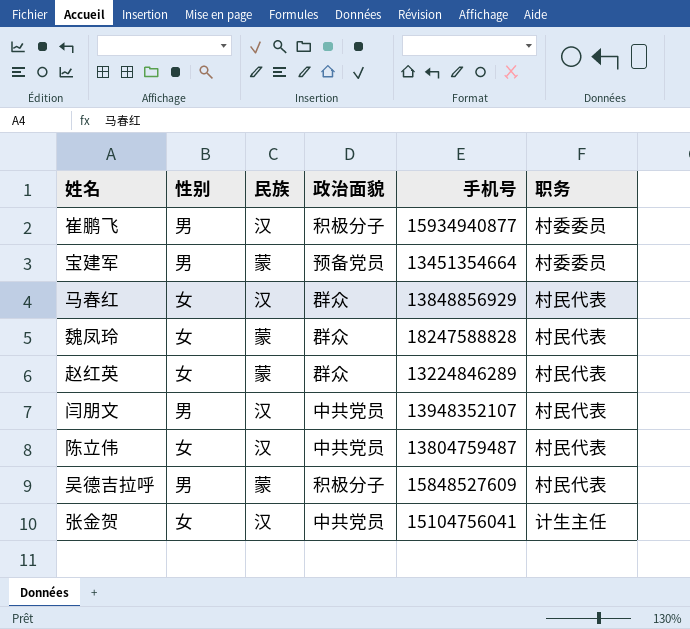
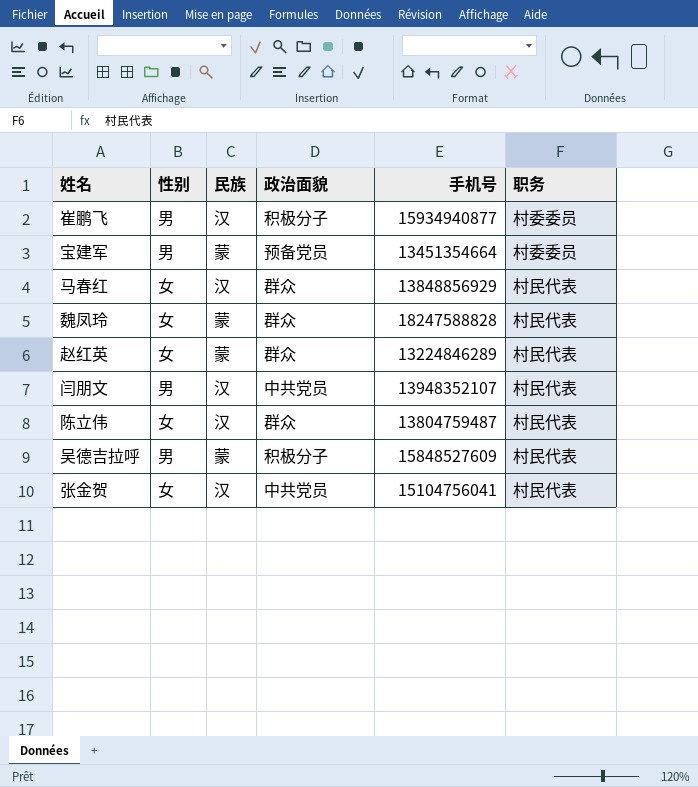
陈立伟 | 政治面貌: 中共党员 -> 群众
张金贺 | 职务: 计生主任 -> 村民代表

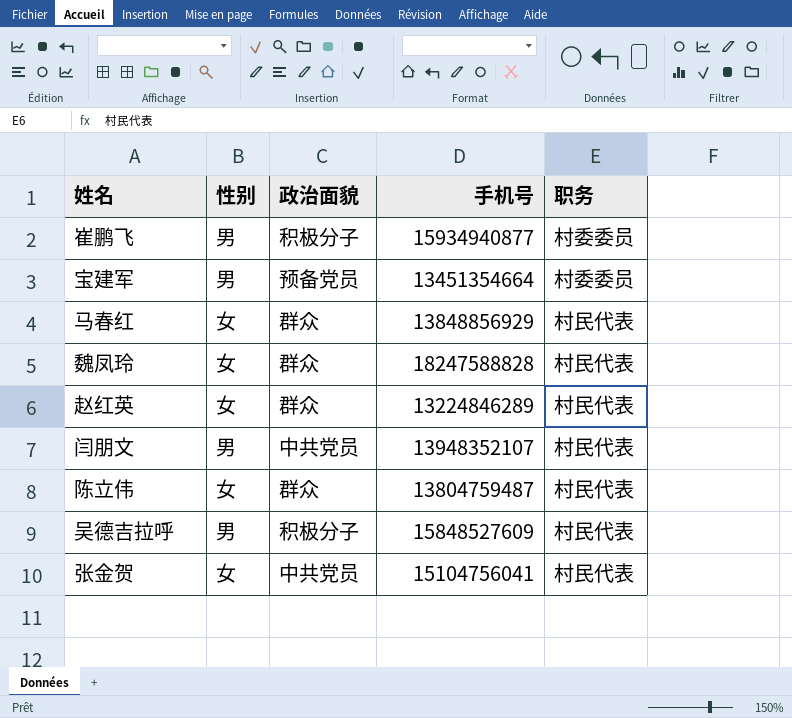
column 民族 | position: 3 -> none

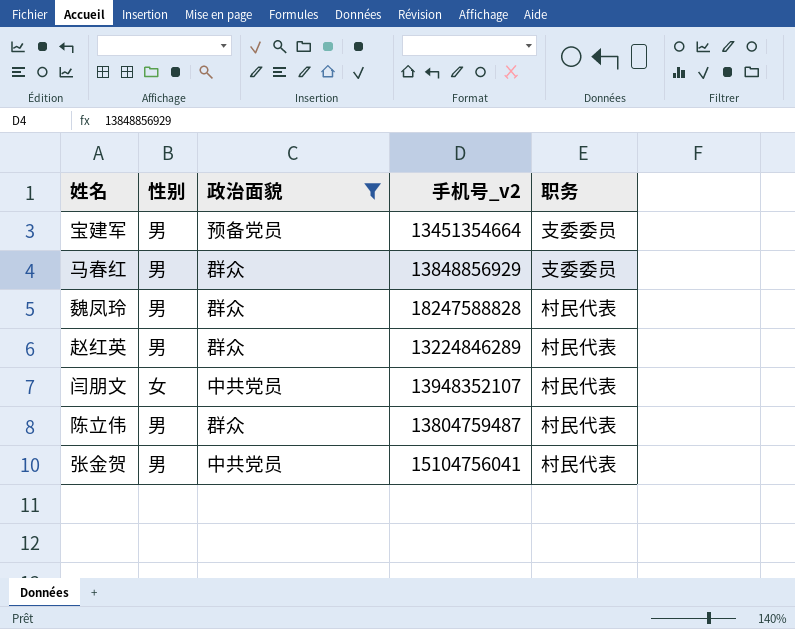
filter: none -> 政治面貌 != 积极分子
column name: 手机号 -> 手机号_v2
宝建军 | 职务: 村委委员 -> 支委委员
马春红 | 性别: 女 -> 男
马春红 | 职务: 村民代表 -> 支委委员
魏凤玲 | 性别: 女 -> 男
赵红英 | 性别: 女 -> 男
闫朋文 | 性别: 男 -> 女
陈立伟 | 性别: 女 -> 男
张金贺 | 性别: 女 -> 男

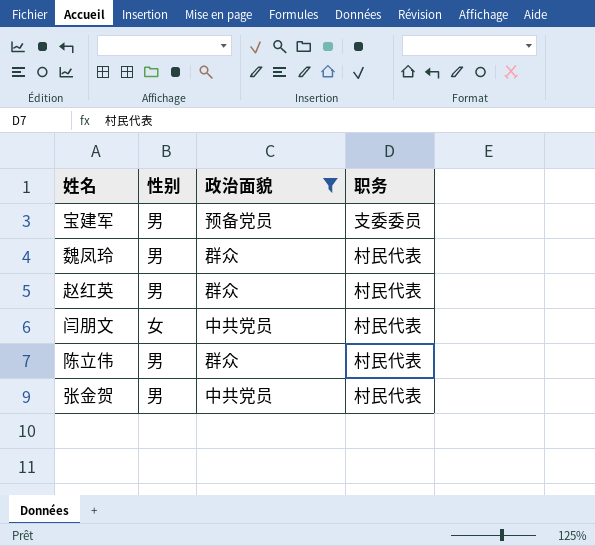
column 手机号_v2 | position: 4 -> none
row 马春红: 男 | 群众 | 13848856929 | 支委委员 -> none

